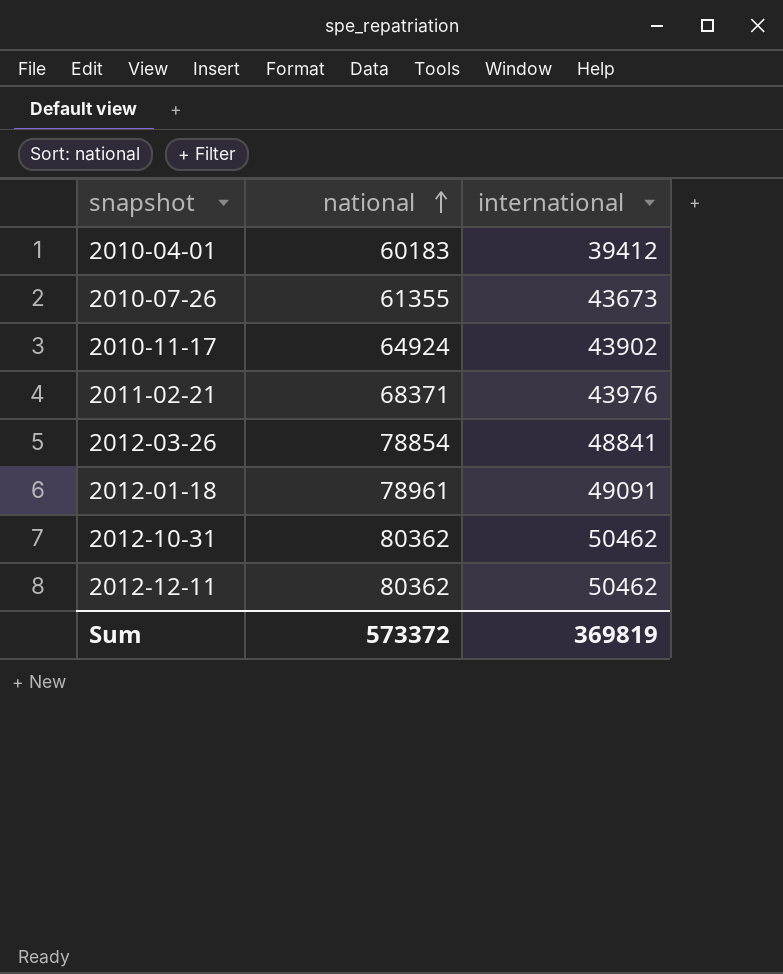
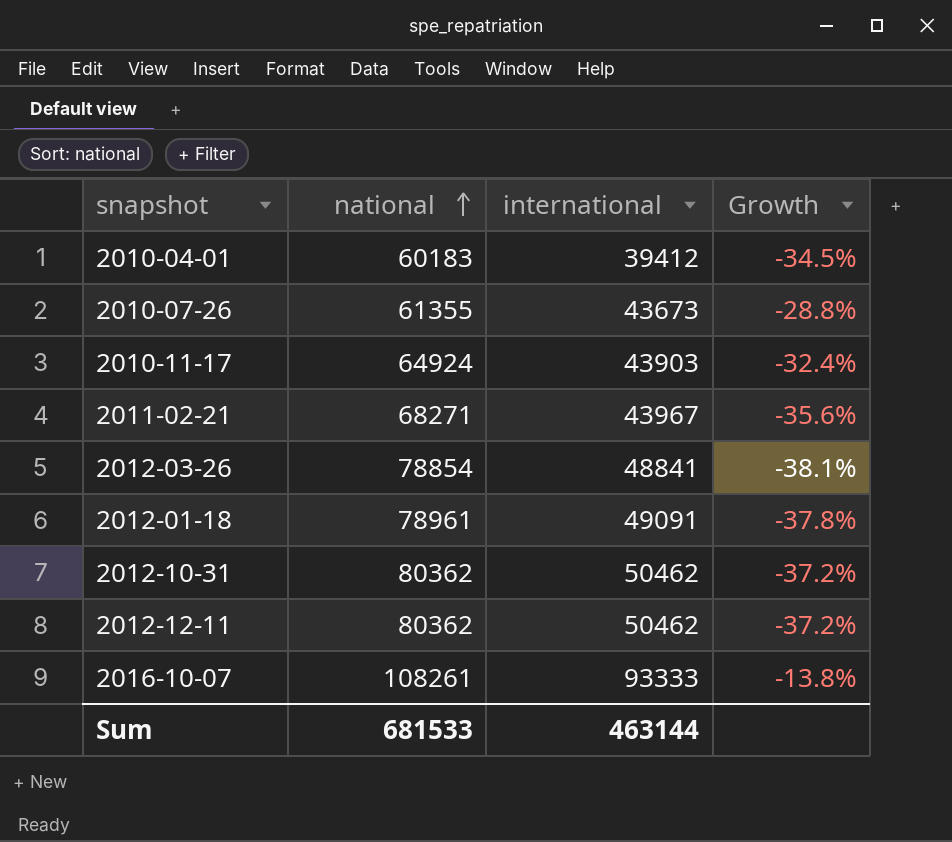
column Growth | formula: none -> ([international] - [national]) / [national]
2010-11-17 | international: 43902 -> 43903
2011-02-21 | national: 68371 -> 68271
2011-02-21 | international: 43976 -> 43967
row 2016-10-07: none -> 108261 | 93333 | -13.8%
Sum | national: 573372 -> 681533
Sum | international: 369819 -> 463144

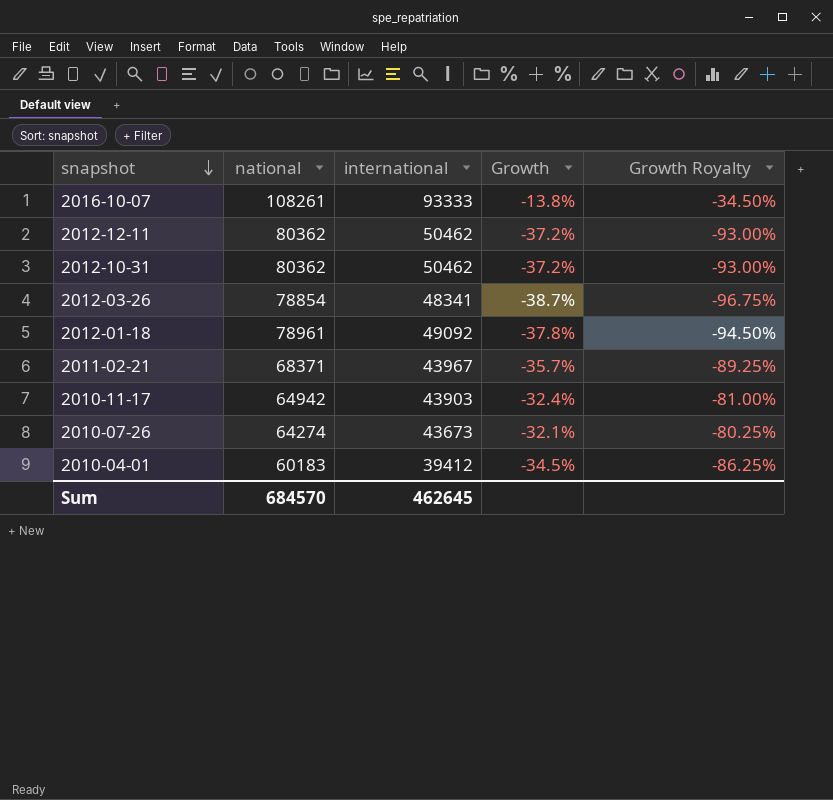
row order: national ascending -> snapshot descending
column Growth Royalty | formula: none -> [Growth] * 2.5
2012-03-26 | international: 48841 -> 48341
2012-03-26 | Growth: -38.1% -> -38.7%
2012-01-18 | international: 49091 -> 49092
2011-02-21 | national: 68271 -> 68371
2011-02-21 | Growth: -35.6% -> -35.7%
2010-11-17 | national: 64924 -> 64942
2010-07-26 | national: 61355 -> 64274
2010-07-26 | Growth: -28.8% -> -32.1%
Sum | national: 681533 -> 684570
Sum | international: 463144 -> 462645

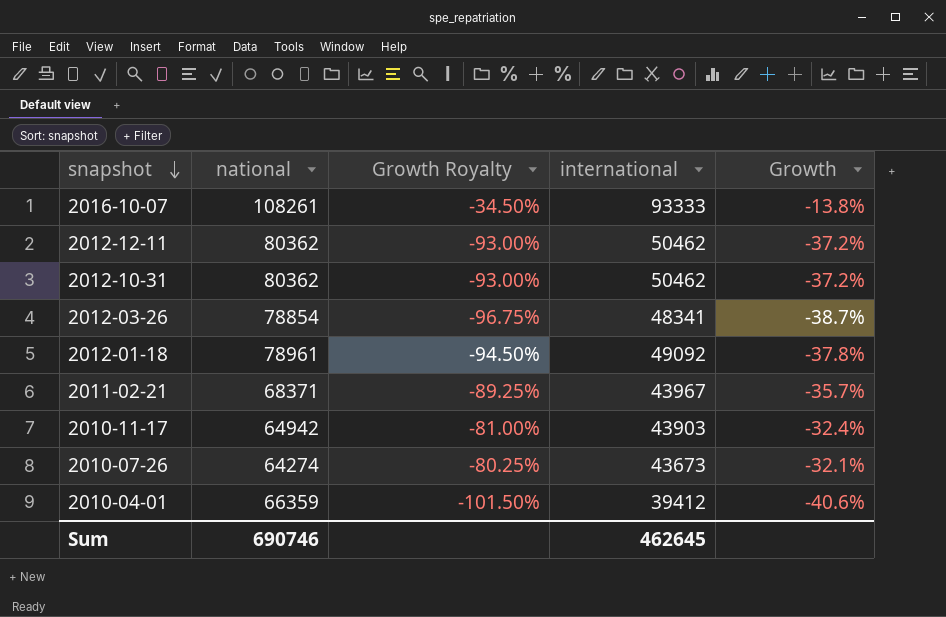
column Growth Royalty | position: 5 -> 3
2010-04-01 | national: 60183 -> 66359
2010-04-01 | Growth Royalty: -86.25% -> -101.50%
2010-04-01 | Growth: -34.5% -> -40.6%
Sum | national: 684570 -> 690746

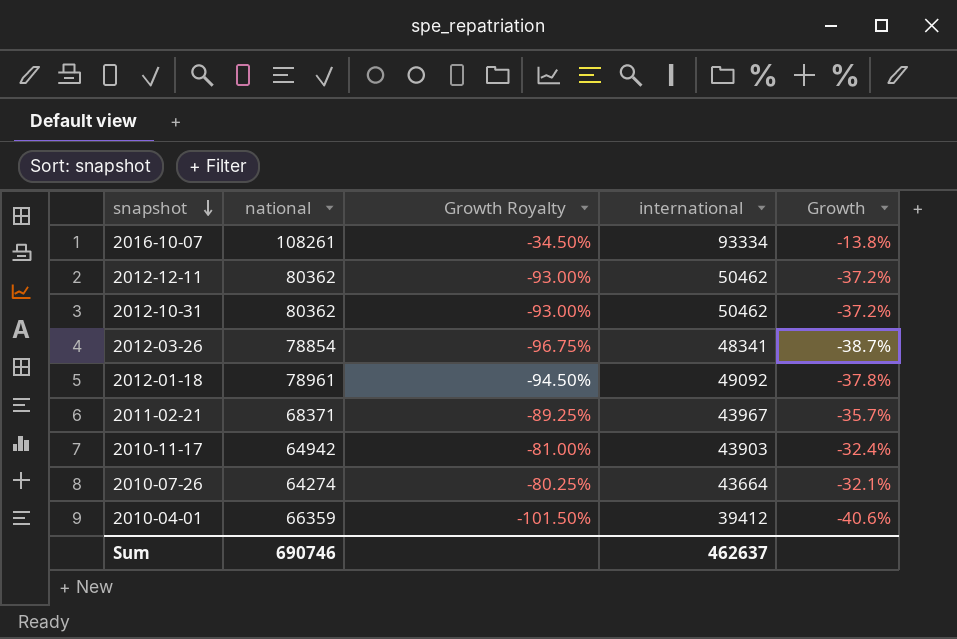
2016-10-07 | international: 93333 -> 93334
2010-07-26 | international: 43673 -> 43664
Sum | international: 462645 -> 462637

